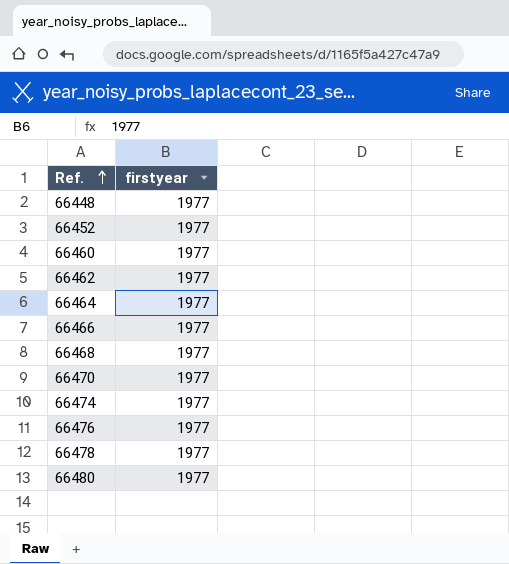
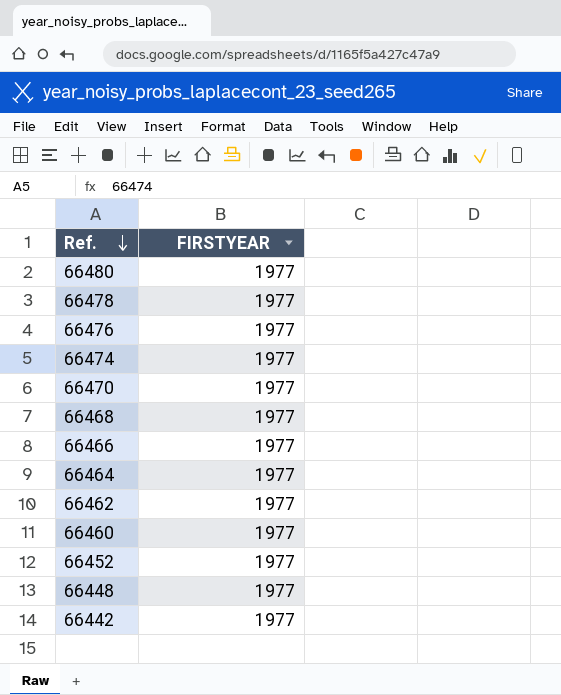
row order: Ref. ascending -> Ref. descending
column name: firstyear -> FIRSTYEAR
row 66442: none -> 1977

